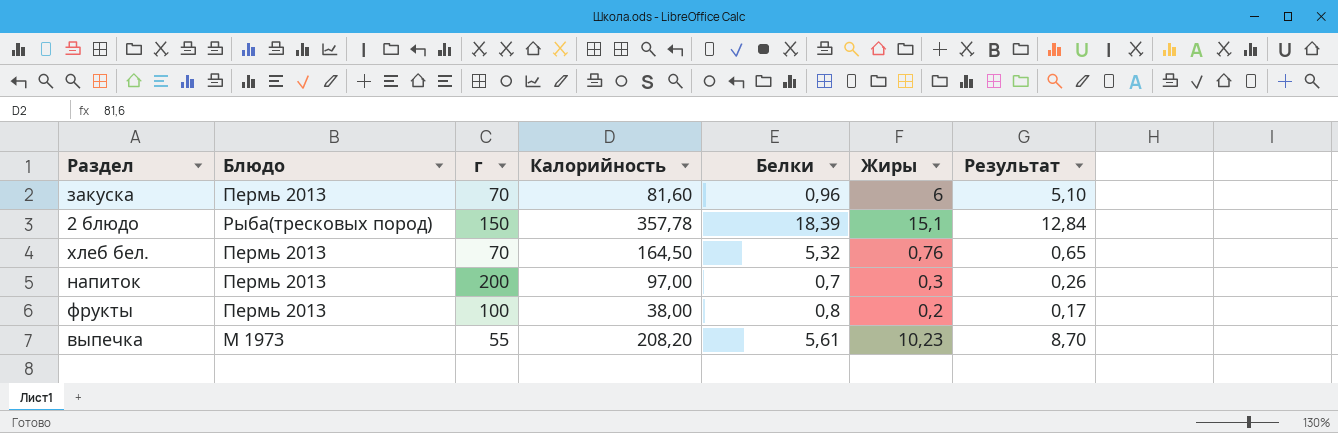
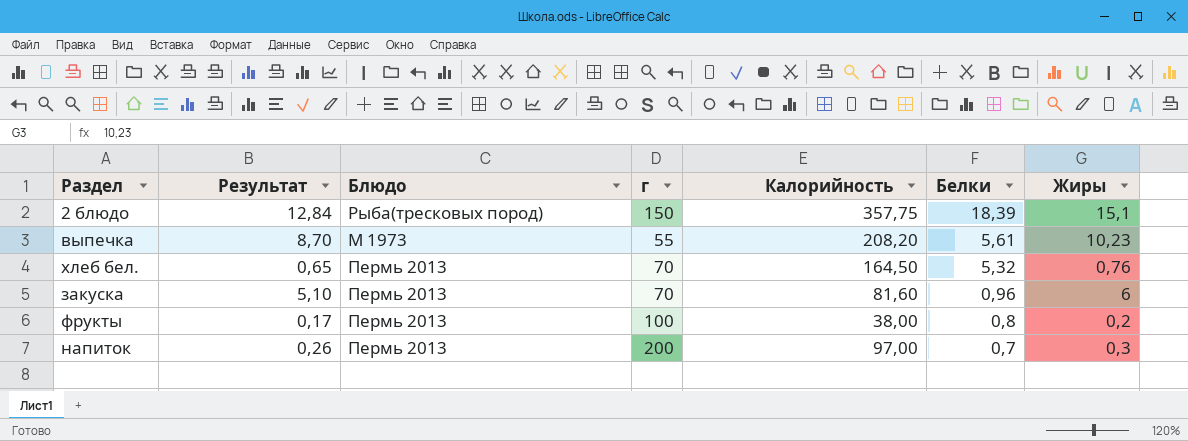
row order: none -> Белки descending
column Результат | position: 7 -> 2
2 блюдо | Калорийность: 357,78 -> 357,75

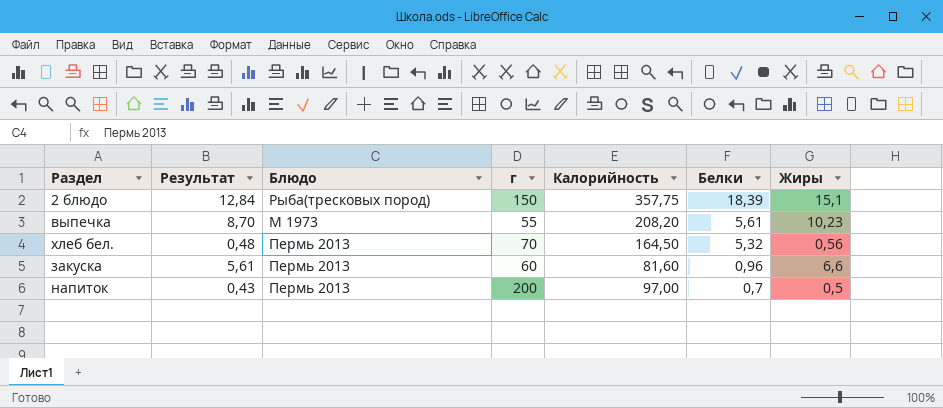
row фрукты: 0,17 | Пермь 2013 | 100 | 38,00 | 0,8 | 0,2 -> none
хлеб бел. | Результат: 0,65 -> 0,48
хлеб бел. | Жиры: 0,76 -> 0,56
закуска | Результат: 5,10 -> 5,61
закуска | г: 70 -> 60
закуска | Жиры: 6 -> 6,6
напиток | Результат: 0,26 -> 0,43
напиток | Жиры: 0,3 -> 0,5

